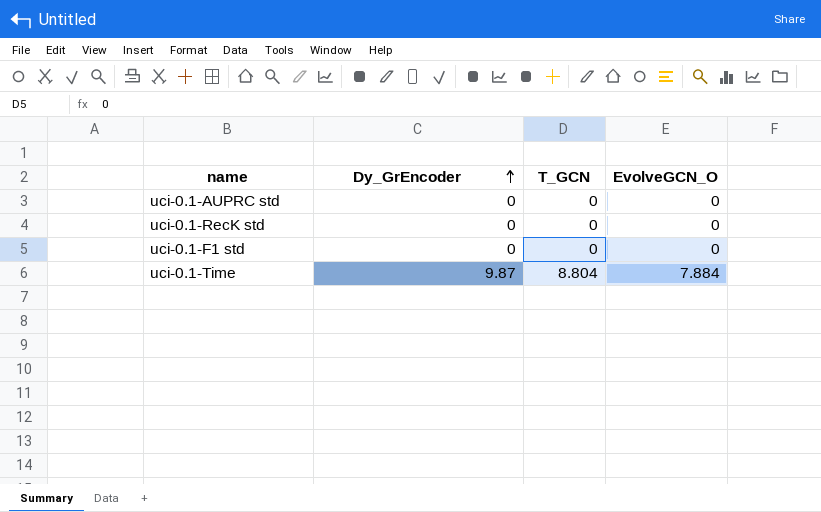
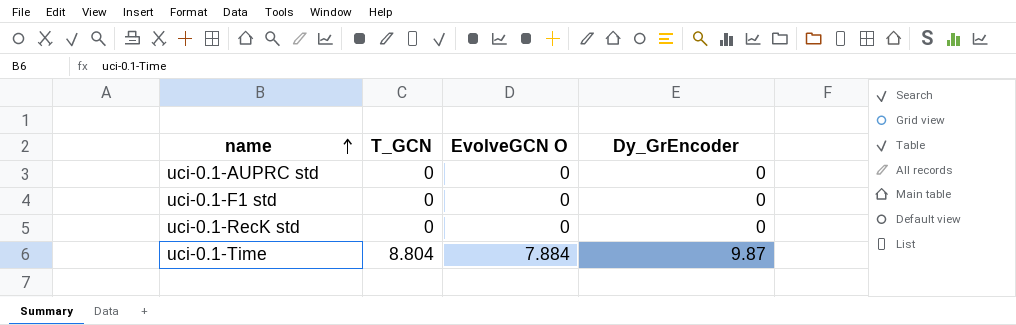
row order: Dy_GrEncoder ascending -> name ascending
column name: EvolveGCN_O -> EvolveGCN O
column Dy_GrEncoder | position: 2 -> 4

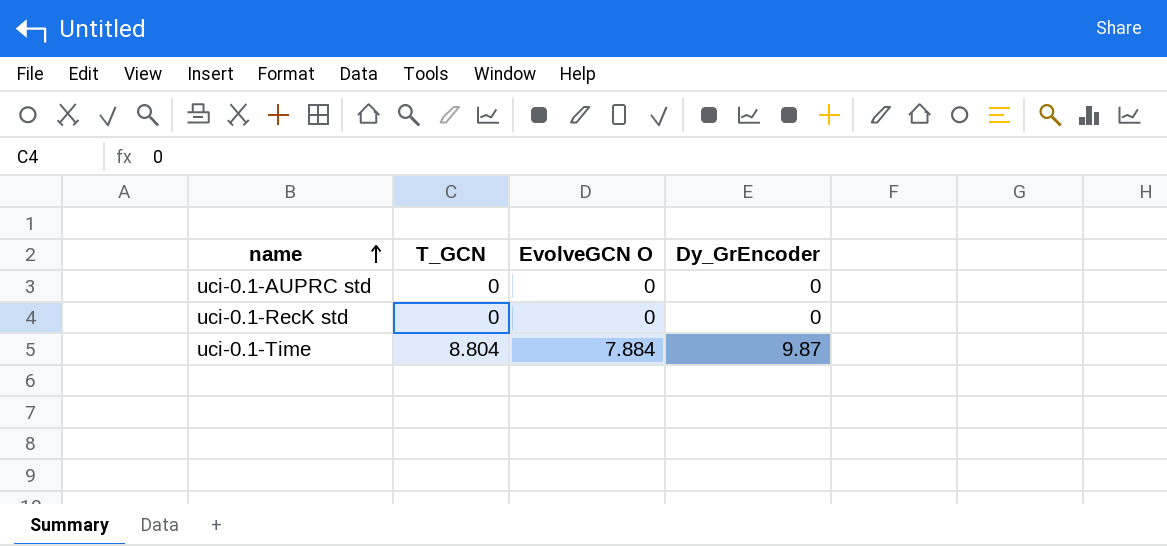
row uci-0.1-F1 std: 0 | 0 | 0 -> none

